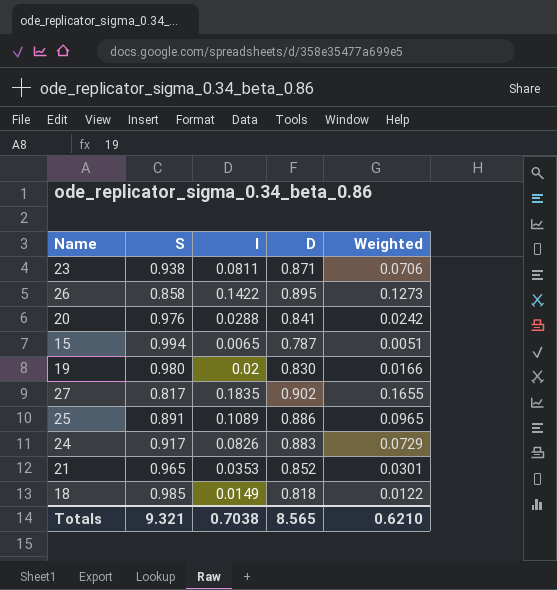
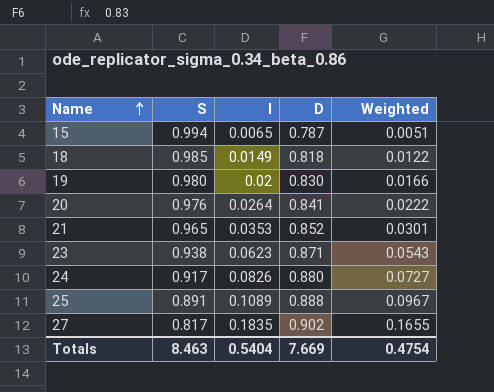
row order: none -> Name ascending
row 26: 0.858 | 0.1422 | 0.895 | 0.1273 -> none
20 | I: 0.0288 -> 0.0264
20 | Weighted: 0.0242 -> 0.0222
23 | I: 0.0811 -> 0.0623
23 | Weighted: 0.0706 -> 0.0543
24 | D: 0.883 -> 0.880
24 | Weighted: 0.0729 -> 0.0727
25 | D: 0.886 -> 0.888
25 | Weighted: 0.0965 -> 0.0967
Totals | S: 9.321 -> 8.463
Totals | I: 0.7038 -> 0.5404
Totals | D: 8.565 -> 7.669
Totals | Weighted: 0.6210 -> 0.4754

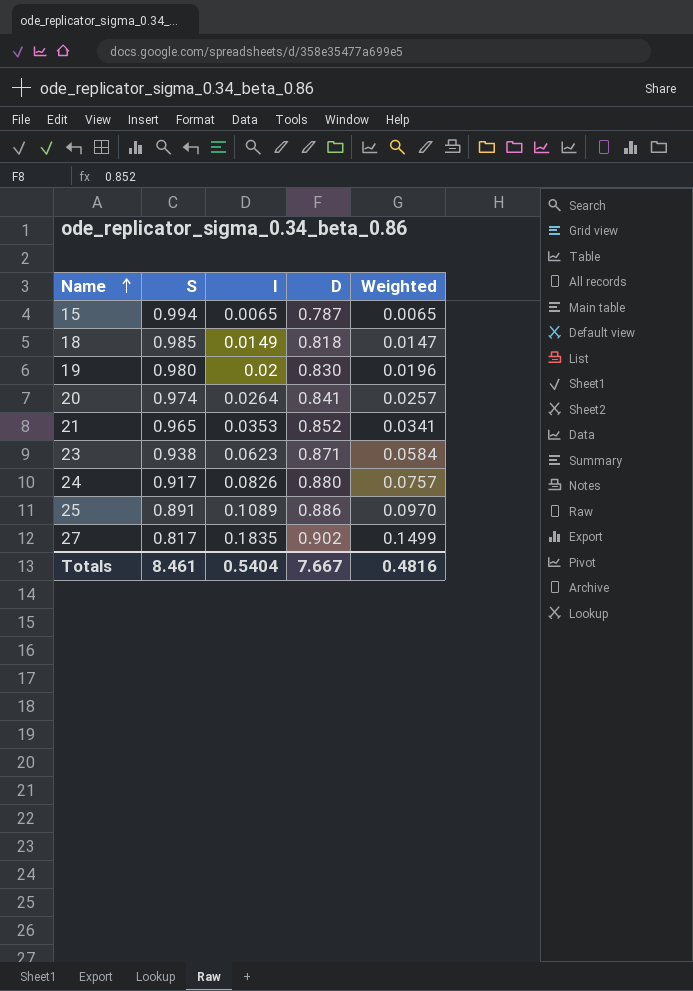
column Weighted | formula: [I] * [D] -> [S] * [I]
20 | S: 0.976 -> 0.974
25 | D: 0.888 -> 0.886
Totals | S: 8.463 -> 8.461
Totals | D: 7.669 -> 7.667
Totals | Weighted: 0.4754 -> 0.4816

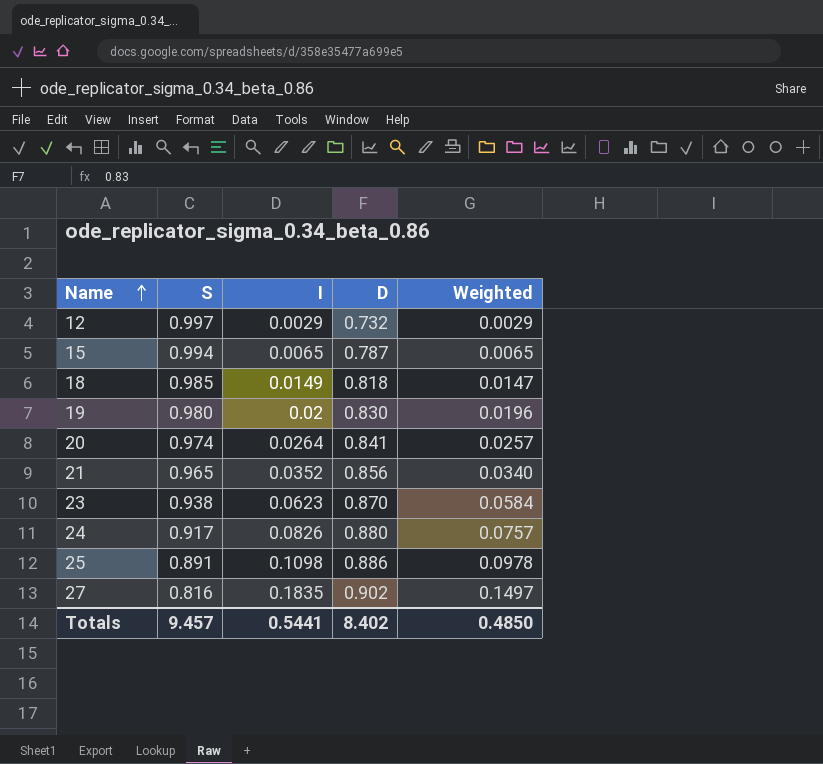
row 12: none -> 0.997 | 0.0029 | 0.732 | 0.0029
21 | I: 0.0353 -> 0.0352
21 | D: 0.852 -> 0.856
21 | Weighted: 0.0341 -> 0.0340
23 | D: 0.871 -> 0.870
25 | I: 0.1089 -> 0.1098
25 | Weighted: 0.0970 -> 0.0978
27 | S: 0.817 -> 0.816
27 | Weighted: 0.1499 -> 0.1497
Totals | S: 8.461 -> 9.457
Totals | I: 0.5404 -> 0.5441
Totals | D: 7.667 -> 8.402
Totals | Weighted: 0.4816 -> 0.4850

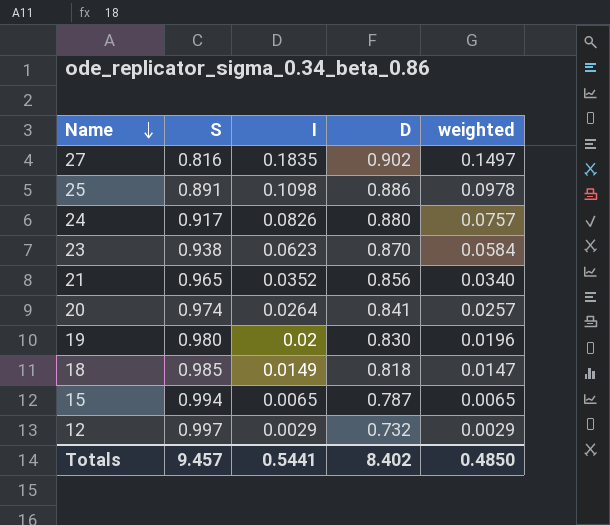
row order: Name ascending -> Name descending
column name: Weighted -> weighted

